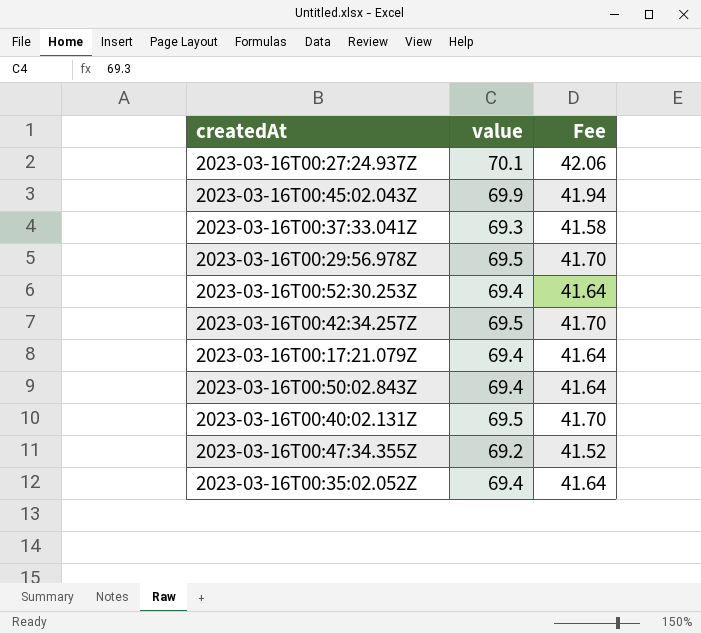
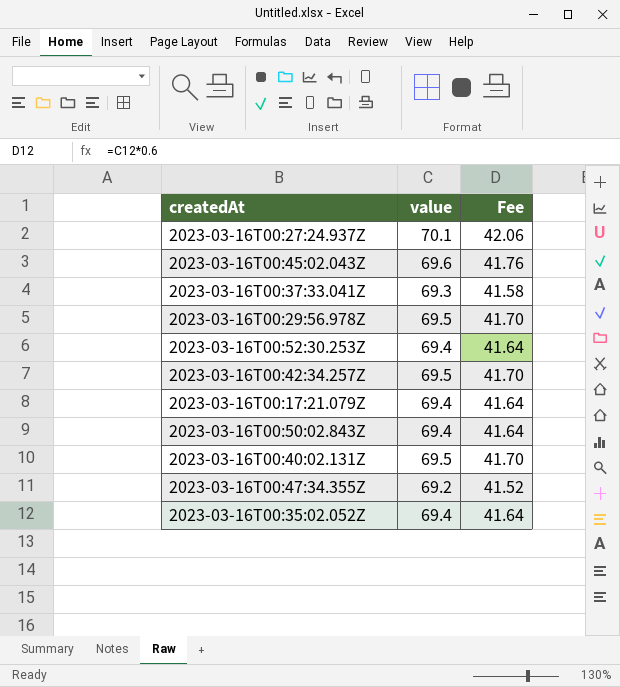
2023-03-16T00:45:02.043Z | value: 69.9 -> 69.6
2023-03-16T00:45:02.043Z | Fee: 41.94 -> 41.76

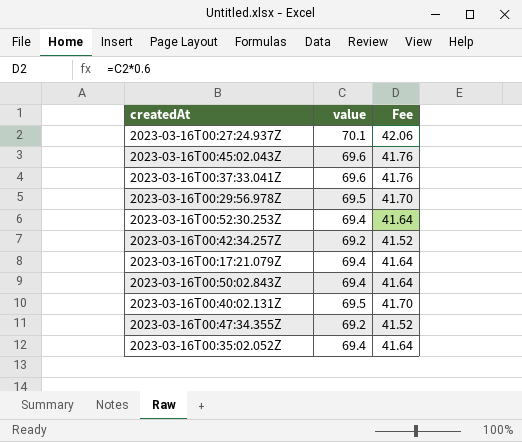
2023-03-16T00:37:33.041Z | value: 69.3 -> 69.6
2023-03-16T00:37:33.041Z | Fee: 41.58 -> 41.76
2023-03-16T00:42:34.257Z | value: 69.5 -> 69.2
2023-03-16T00:42:34.257Z | Fee: 41.70 -> 41.52

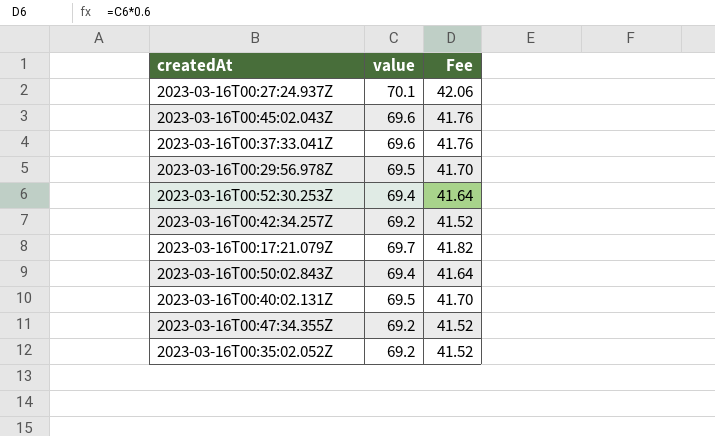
2023-03-16T00:17:21.079Z | value: 69.4 -> 69.7
2023-03-16T00:17:21.079Z | Fee: 41.64 -> 41.82
2023-03-16T00:35:02.052Z | value: 69.4 -> 69.2
2023-03-16T00:35:02.052Z | Fee: 41.64 -> 41.52

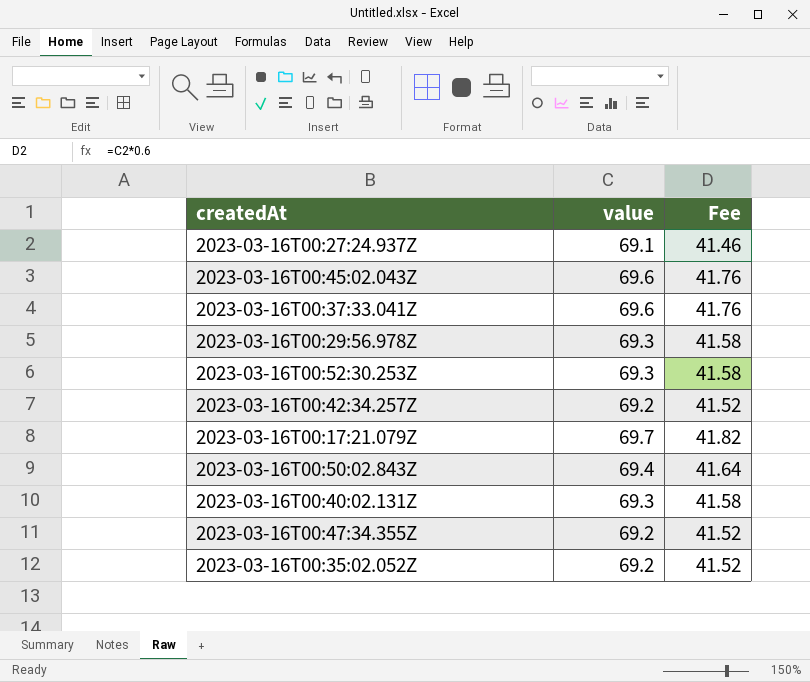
2023-03-16T00:27:24.937Z | value: 70.1 -> 69.1
2023-03-16T00:27:24.937Z | Fee: 42.06 -> 41.46
2023-03-16T00:29:56.978Z | value: 69.5 -> 69.3
2023-03-16T00:29:56.978Z | Fee: 41.70 -> 41.58
2023-03-16T00:52:30.253Z | value: 69.4 -> 69.3
2023-03-16T00:52:30.253Z | Fee: 41.64 -> 41.58
2023-03-16T00:40:02.131Z | value: 69.5 -> 69.3
2023-03-16T00:40:02.131Z | Fee: 41.70 -> 41.58

